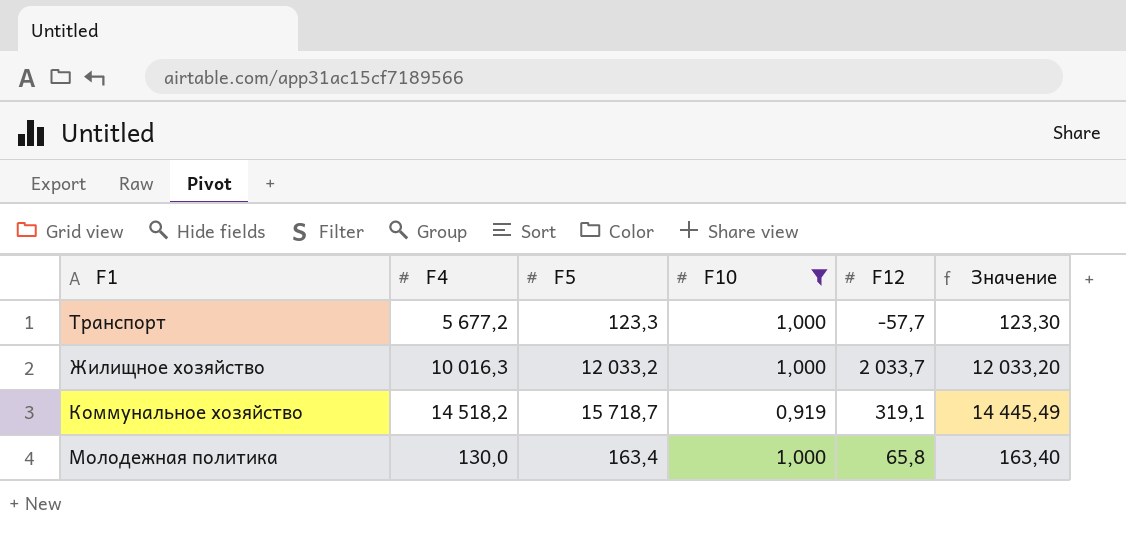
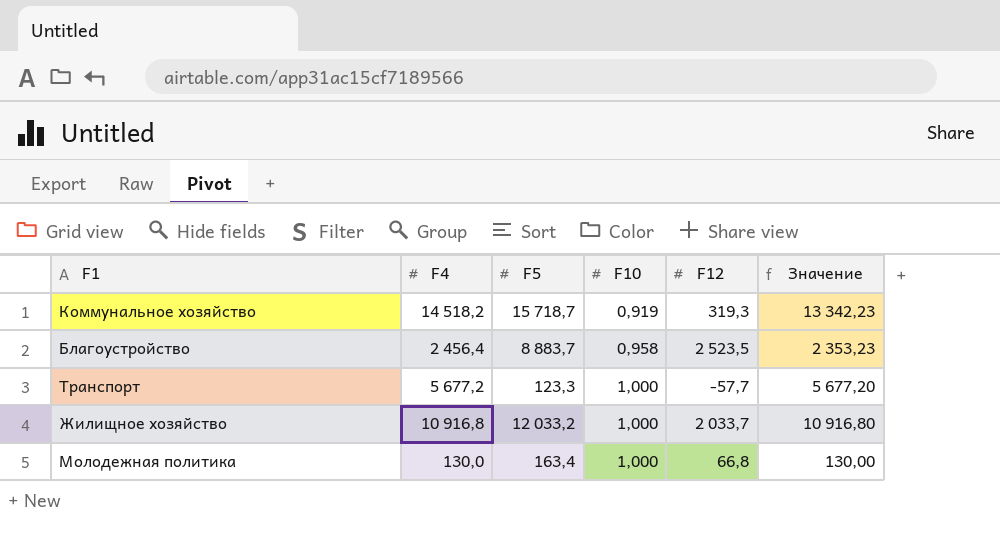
filter: F10 != 0,958 -> none
row order: none -> F10 ascending
column Значение | formula: [F5] * [F10] -> [F4] * [F10]
Коммунальное хозяйство | F12: 319,1 -> 319,3
Жилищное хозяйство | F4: 10 016,3 -> 10 916,8
Молодежная политика | F12: 65,8 -> 66,8

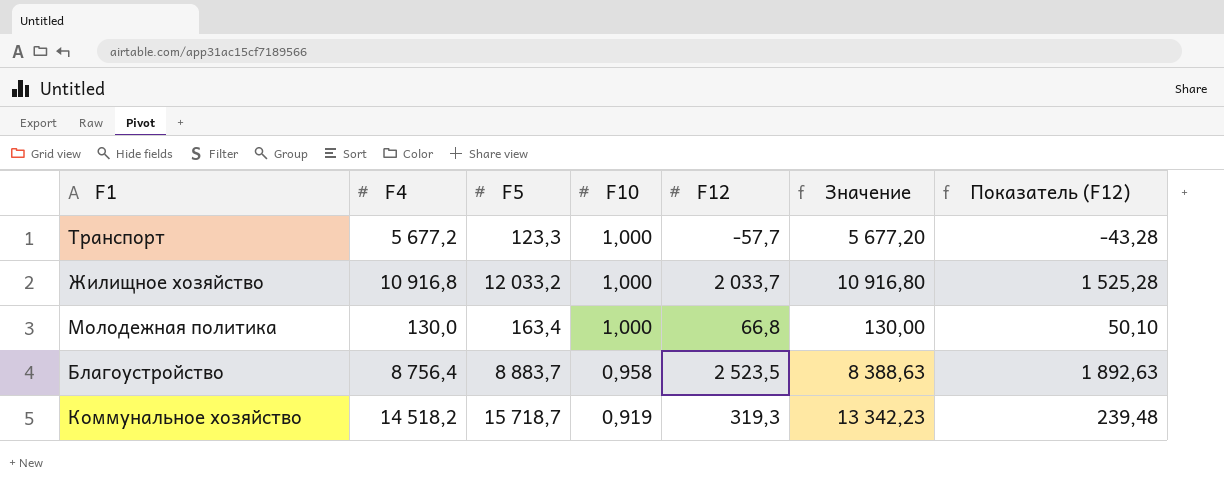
row order: F10 ascending -> F10 descending
column Показатель (F12) | formula: none -> [F12] * 0,75
Благоустройство | F4: 2 456,4 -> 8 756,4
Благоустройство | Значение: 2 353,23 -> 8 388,63

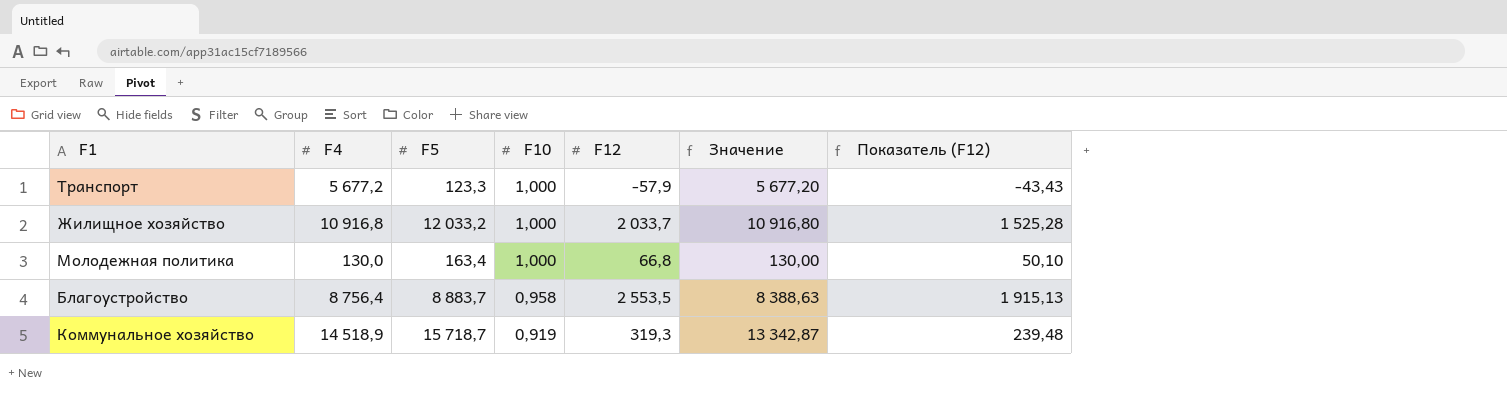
Транспорт | F12: -57,7 -> -57,9
Транспорт | Показатель (F12): -43,28 -> -43,43
Благоустройство | F12: 2 523,5 -> 2 553,5
Благоустройство | Показатель (F12): 1 892,63 -> 1 915,13
Коммунальное хозяйство | F4: 14 518,2 -> 14 518,9
Коммунальное хозяйство | Значение: 13 342,23 -> 13 342,87

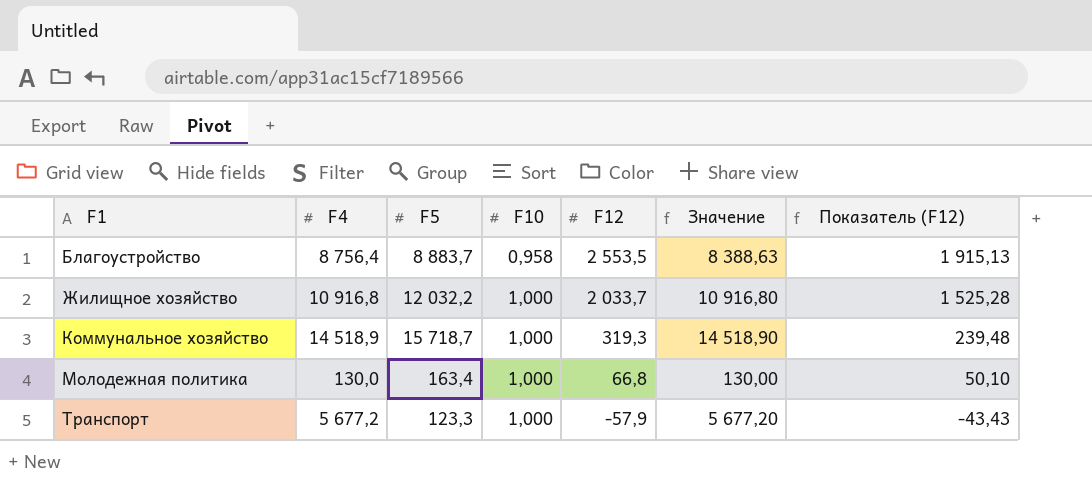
row order: F10 descending -> F1 ascending
Жилищное хозяйство | F5: 12 033,2 -> 12 032,2
Коммунальное хозяйство | F10: 0,919 -> 1,000
Коммунальное хозяйство | Значение: 13 342,87 -> 14 518,90

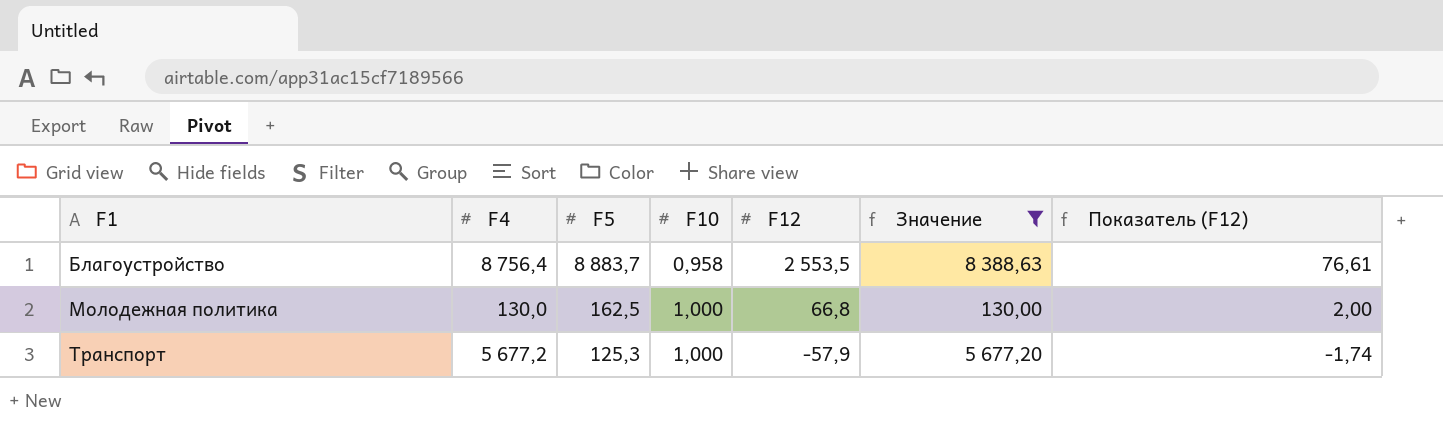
filter: none -> Значение <= 8 388,63
column Показатель (F12) | formula: [F12] * 0,75 -> [F12] * 0,03
Молодежная политика | F5: 163,4 -> 162,5
Транспорт | F5: 123,3 -> 125,3

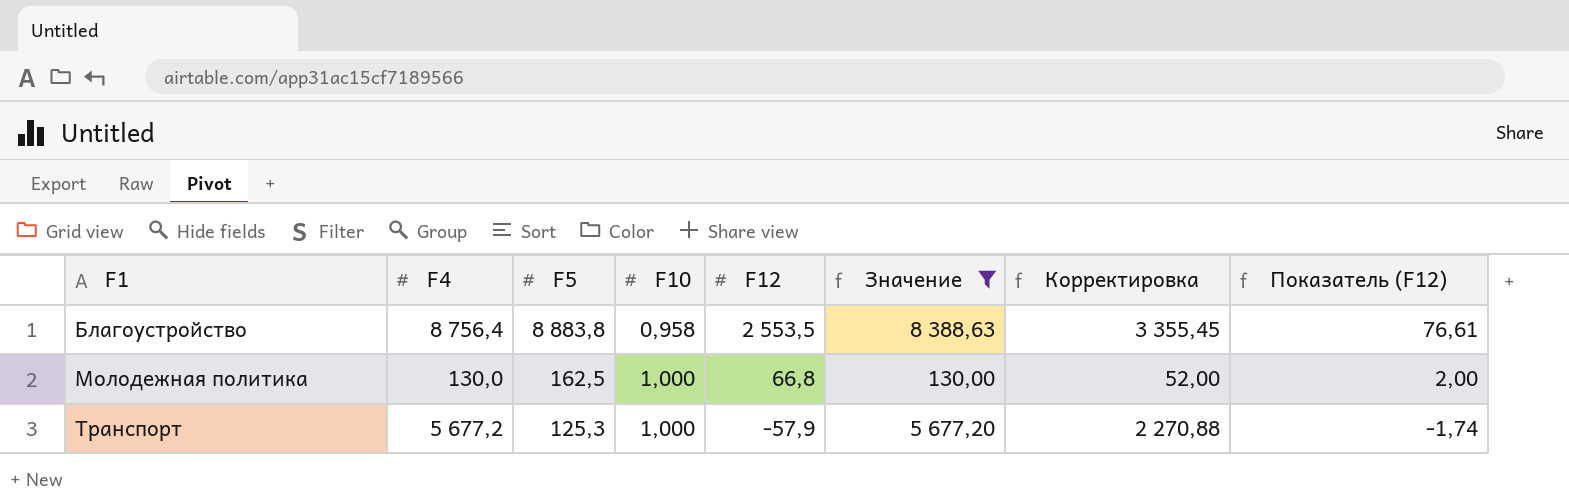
column Корректировка | formula: none -> [Значение] * 0,4
Благоустройство | F5: 8 883,7 -> 8 883,8

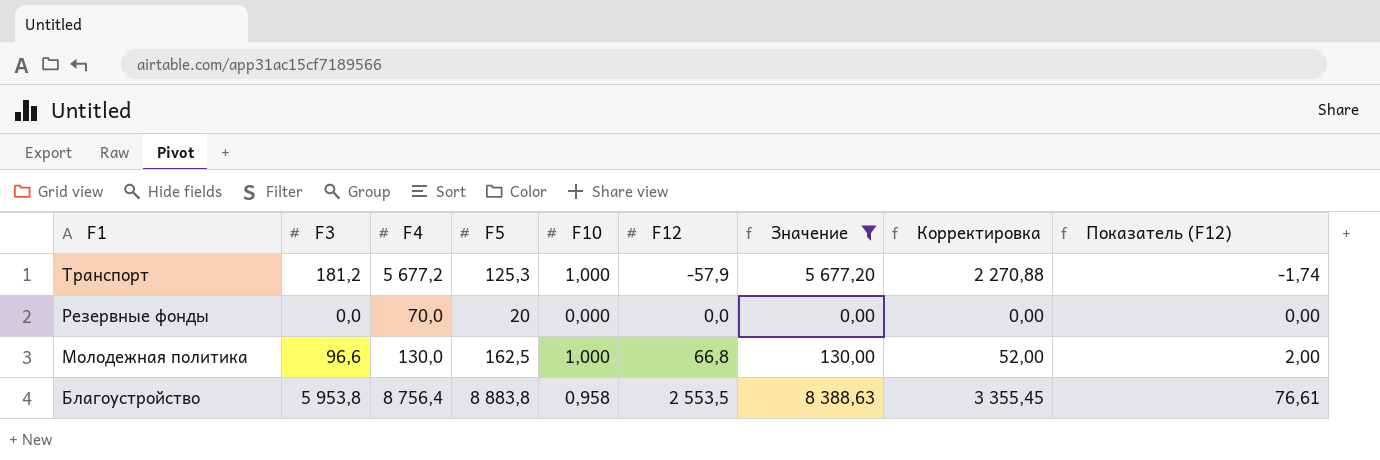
row order: F1 ascending -> F1 descending
column F3 | position: none -> 2
row Резервные фонды: none -> 0,0 | 70,0 | 20 | 0,000 | 0,0 | 0,00 | 0,00 | 0,00

